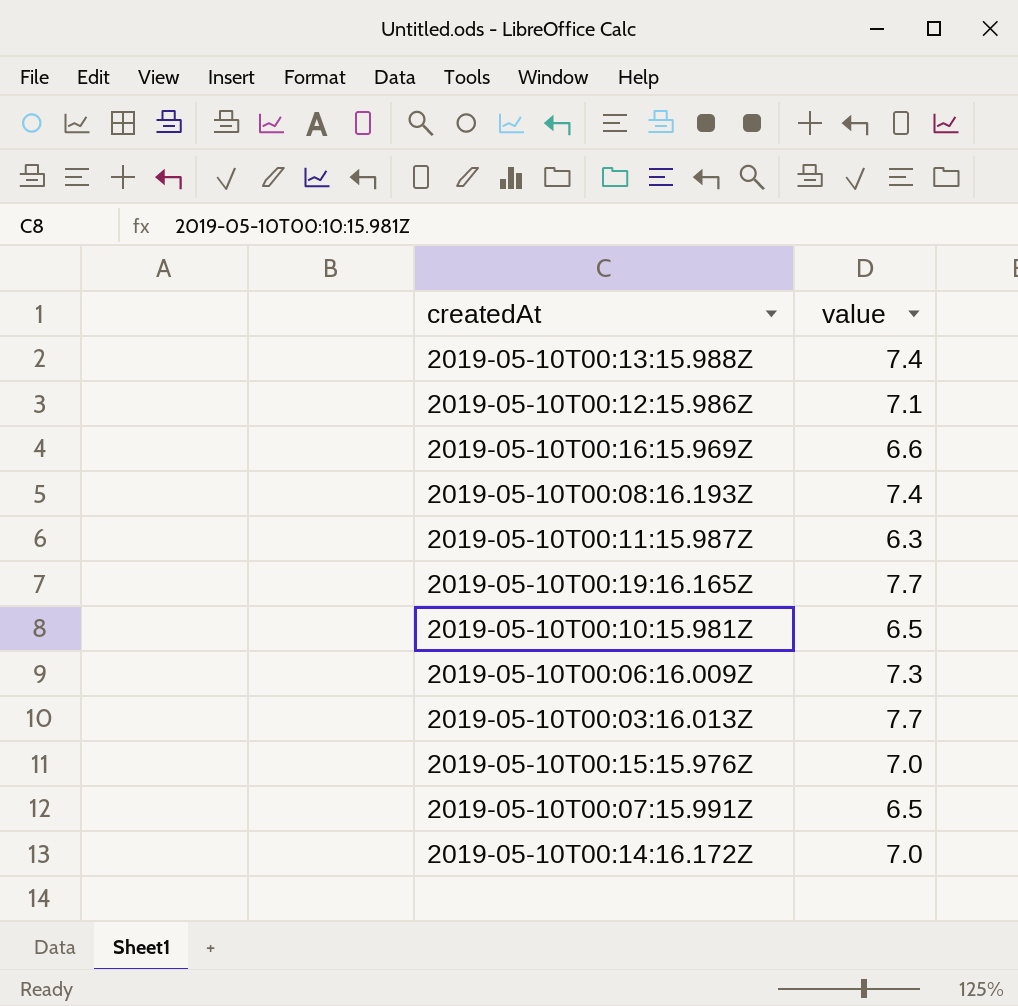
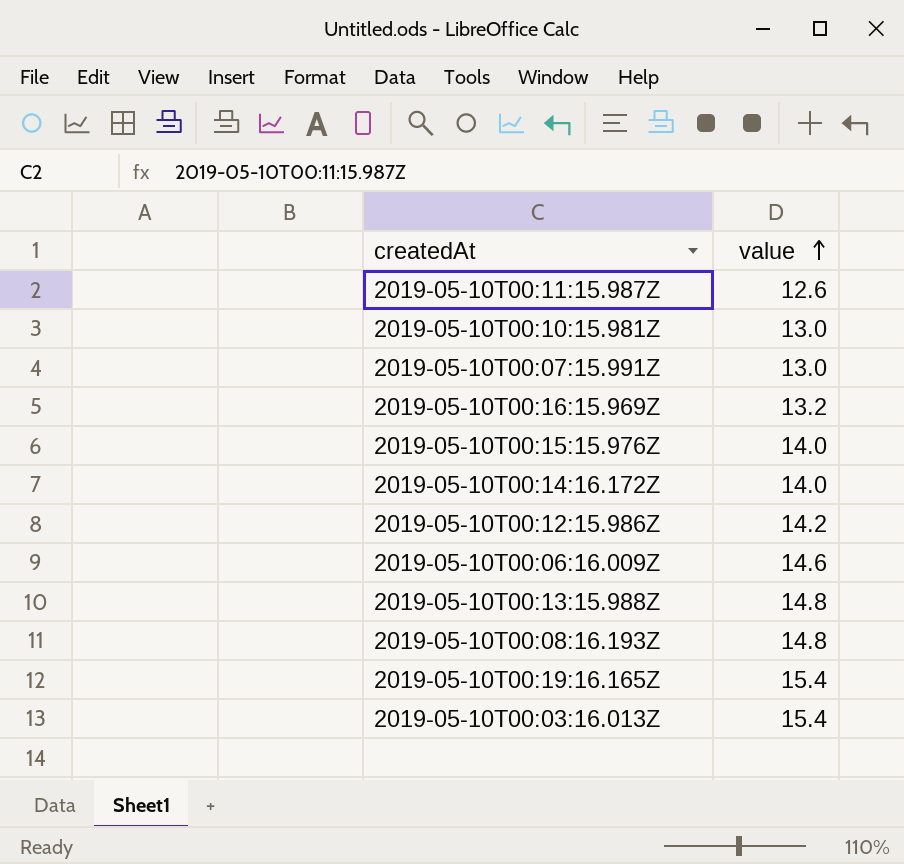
row order: none -> value ascending
2019-05-10T00:11:15.987Z | value: 6.3 -> 12.6
2019-05-10T00:10:15.981Z | value: 6.5 -> 13.0
2019-05-10T00:07:15.991Z | value: 6.5 -> 13.0
2019-05-10T00:16:15.969Z | value: 6.6 -> 13.2
2019-05-10T00:15:15.976Z | value: 7.0 -> 14.0
2019-05-10T00:14:16.172Z | value: 7.0 -> 14.0
2019-05-10T00:12:15.986Z | value: 7.1 -> 14.2
2019-05-10T00:06:16.009Z | value: 7.3 -> 14.6
2019-05-10T00:13:15.988Z | value: 7.4 -> 14.8
2019-05-10T00:08:16.193Z | value: 7.4 -> 14.8
2019-05-10T00:19:16.165Z | value: 7.7 -> 15.4
2019-05-10T00:03:16.013Z | value: 7.7 -> 15.4

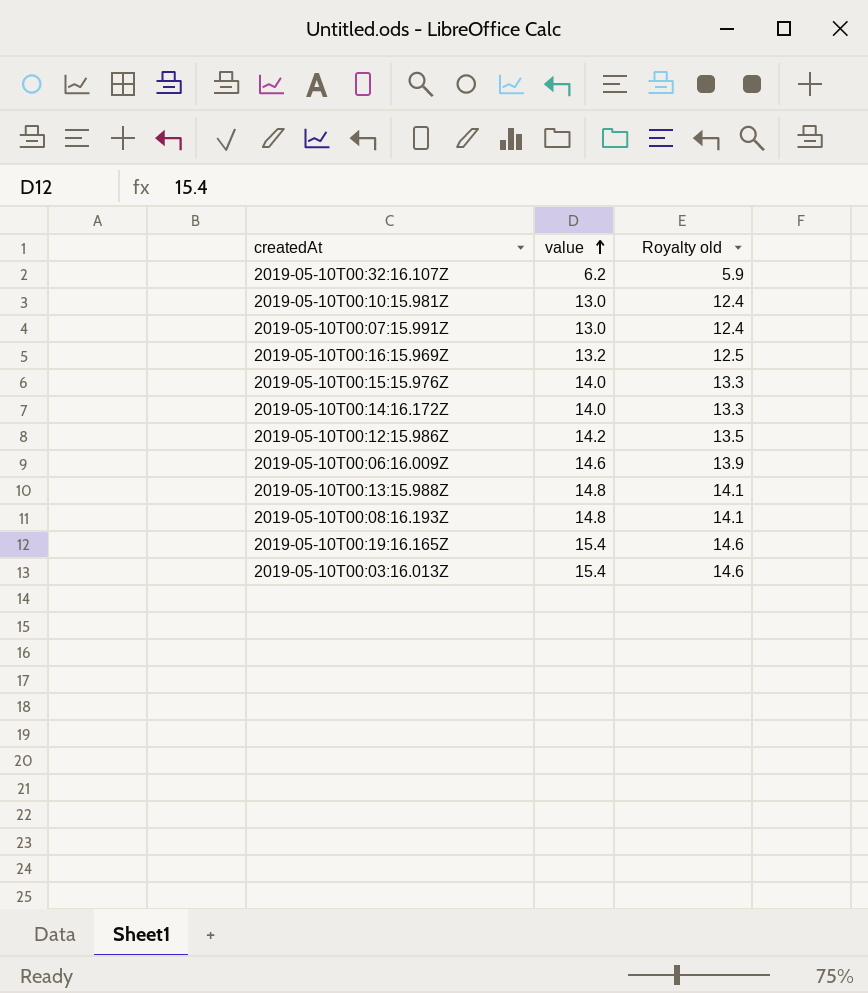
column Royalty old | formula: none -> [value] * 0.95
row 2019-05-10T00:11:15.987Z: 12.6 -> none
row 2019-05-10T00:32:16.107Z: none -> 6.2 | 5.9

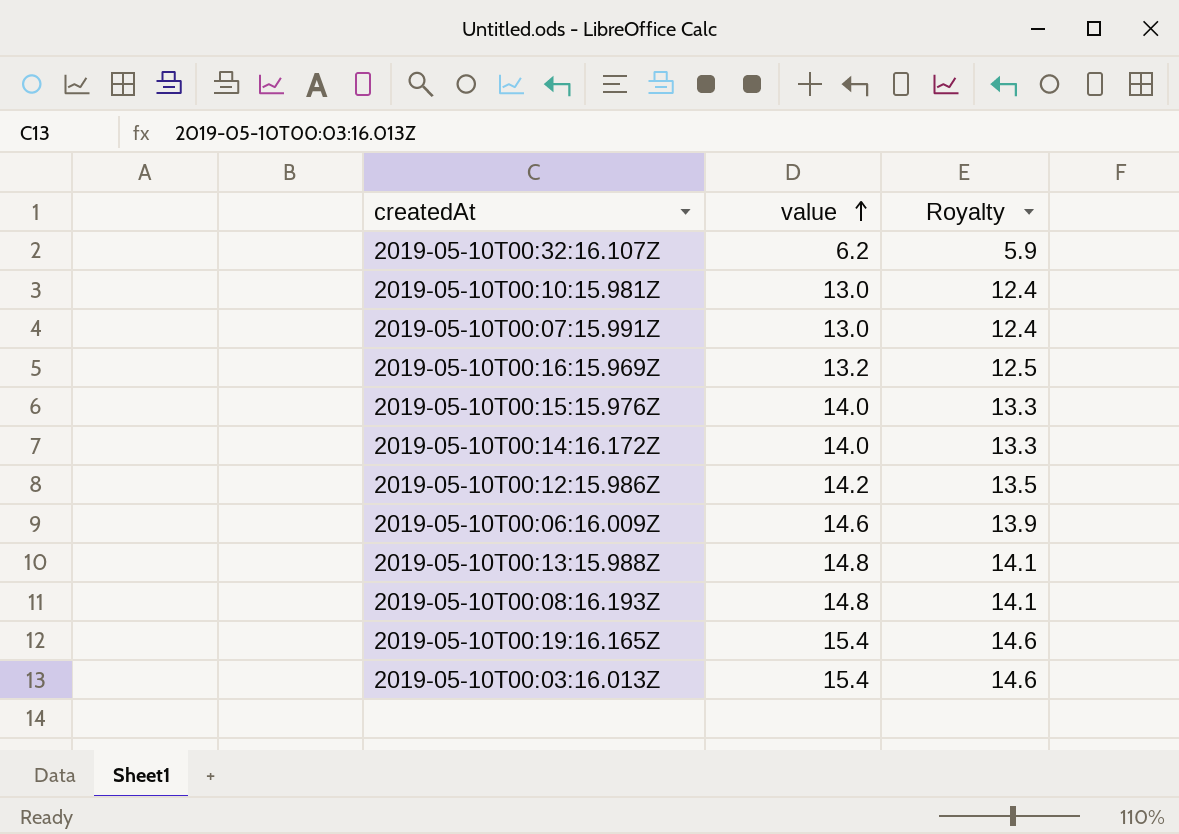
column name: Royalty old -> Royalty

